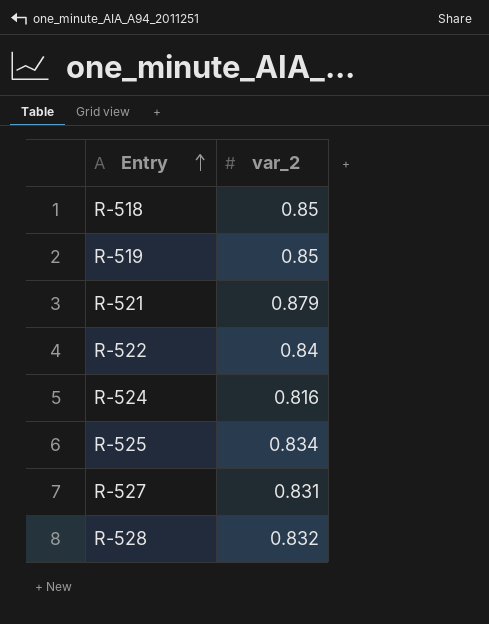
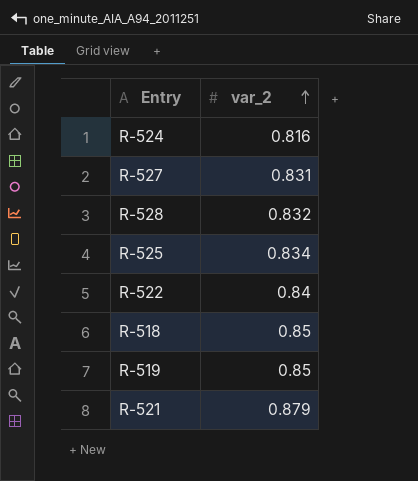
row order: Entry ascending -> var_2 ascending

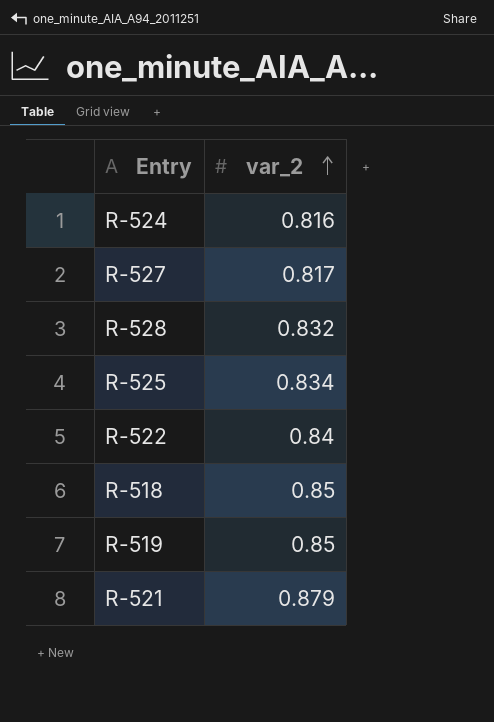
R-527 | var_2: 0.831 -> 0.817

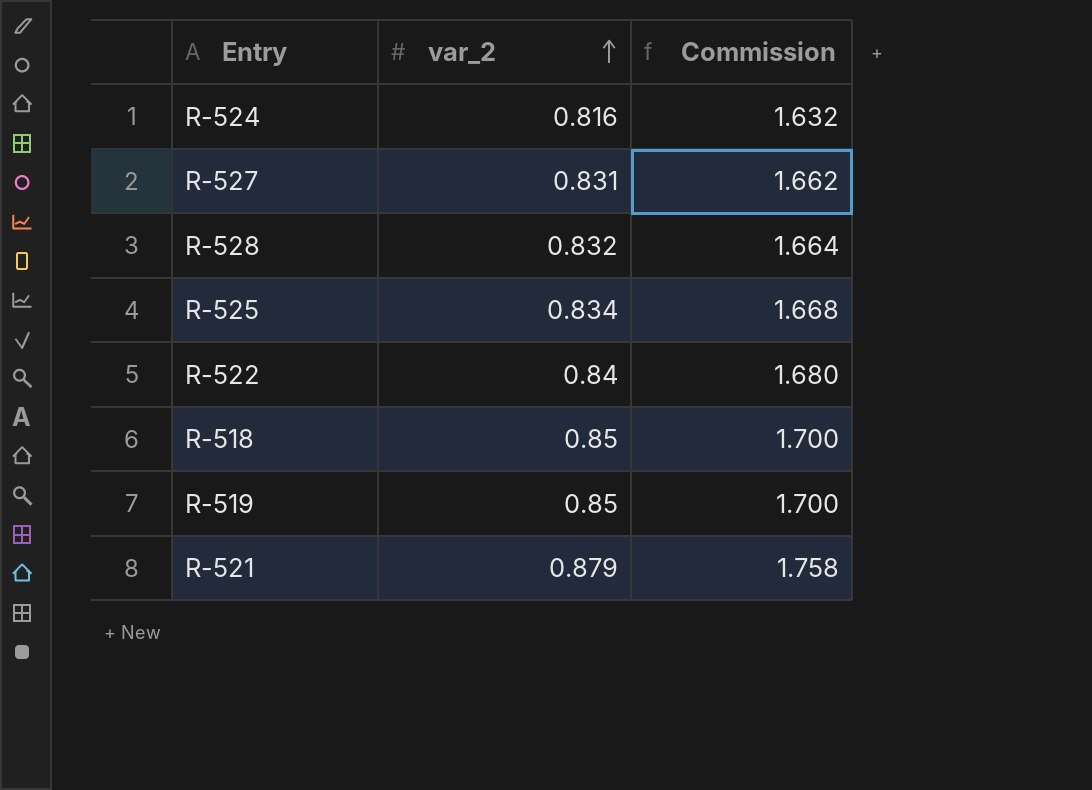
column Commission | formula: none -> [var_2] * 2
R-527 | var_2: 0.817 -> 0.831

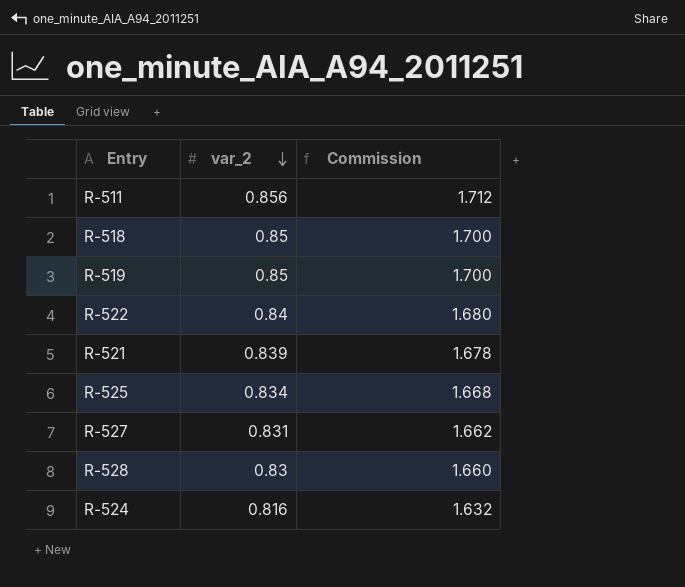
row order: var_2 ascending -> var_2 descending
row R-511: none -> 0.856 | 1.712
R-521 | var_2: 0.879 -> 0.839
R-521 | Commission: 1.758 -> 1.678
R-528 | var_2: 0.832 -> 0.83
R-528 | Commission: 1.664 -> 1.660

